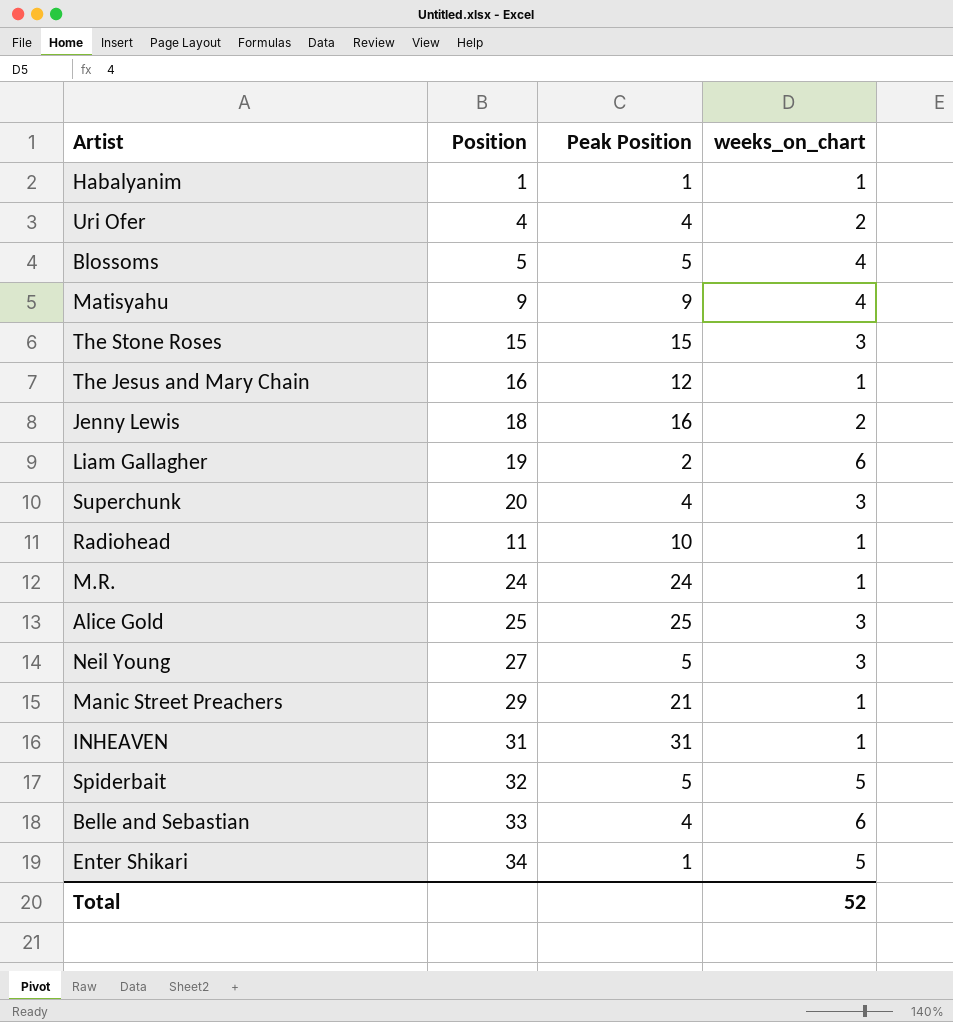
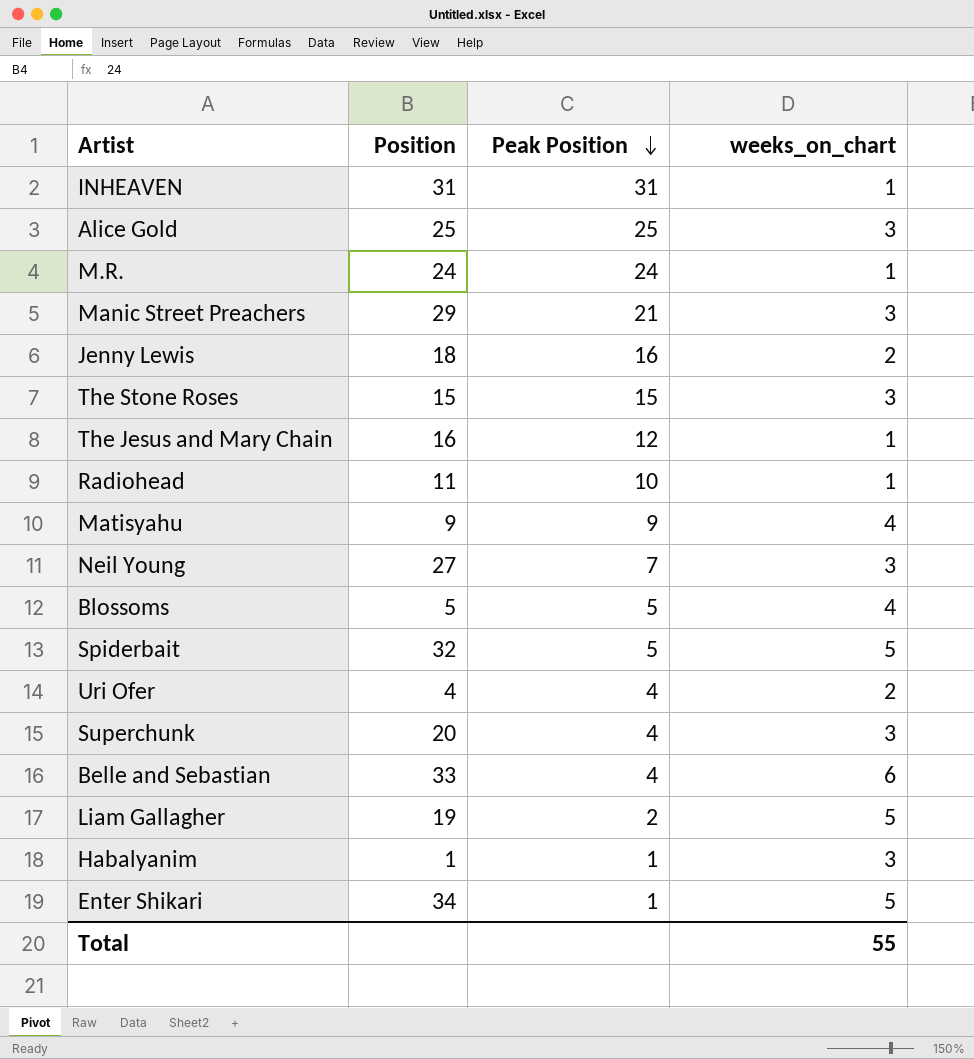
row order: none -> Peak Position descending
Manic Street Preachers | weeks_on_chart: 1 -> 3
Neil Young | Peak Position: 5 -> 7
Liam Gallagher | weeks_on_chart: 6 -> 5
Habalyanim | weeks_on_chart: 1 -> 3
Total | weeks_on_chart: 52 -> 55

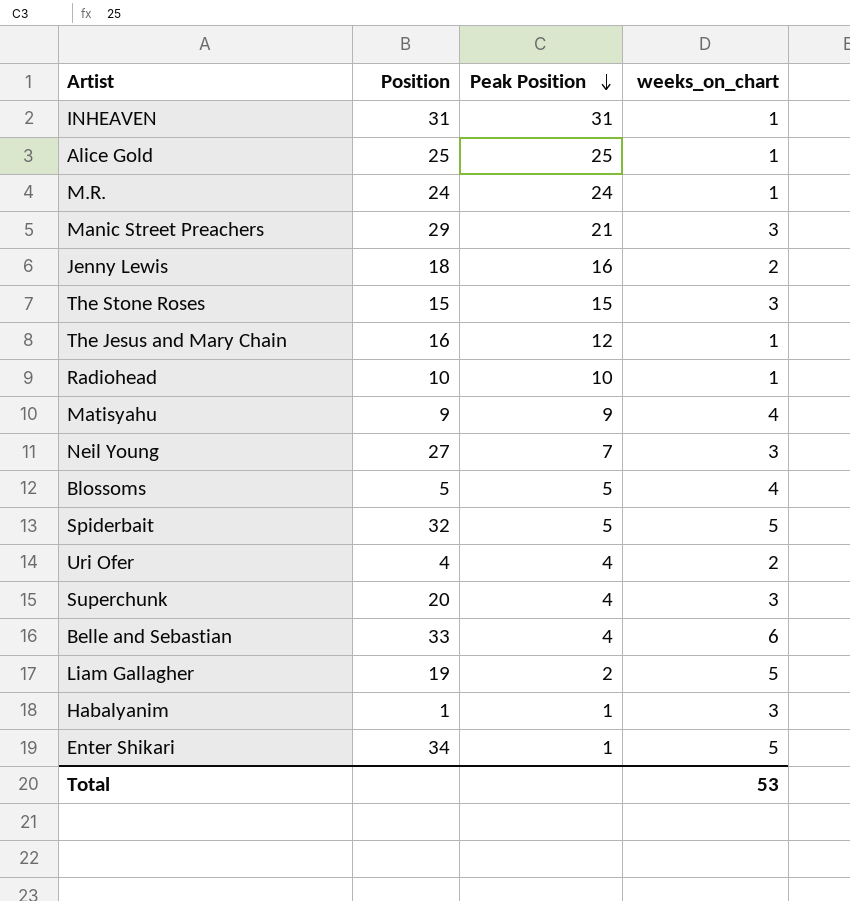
Alice Gold | weeks_on_chart: 3 -> 1
Radiohead | Position: 11 -> 10
Total | weeks_on_chart: 55 -> 53

